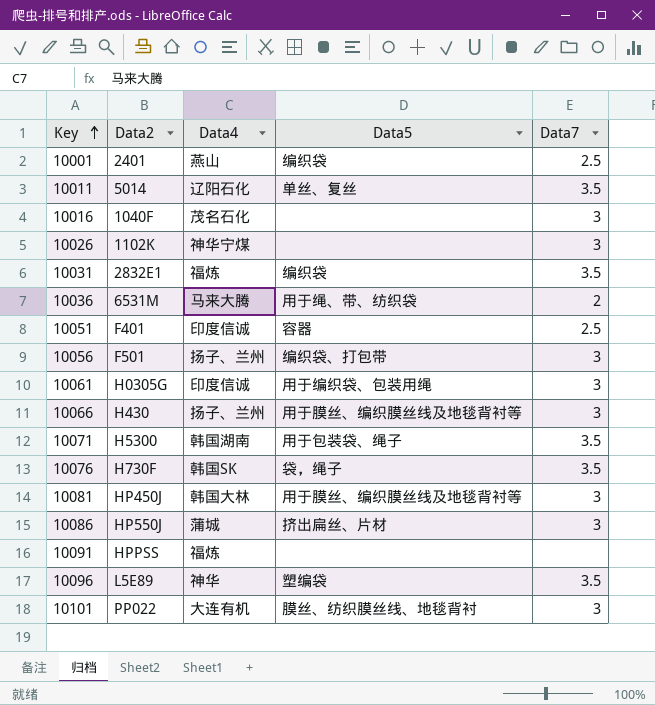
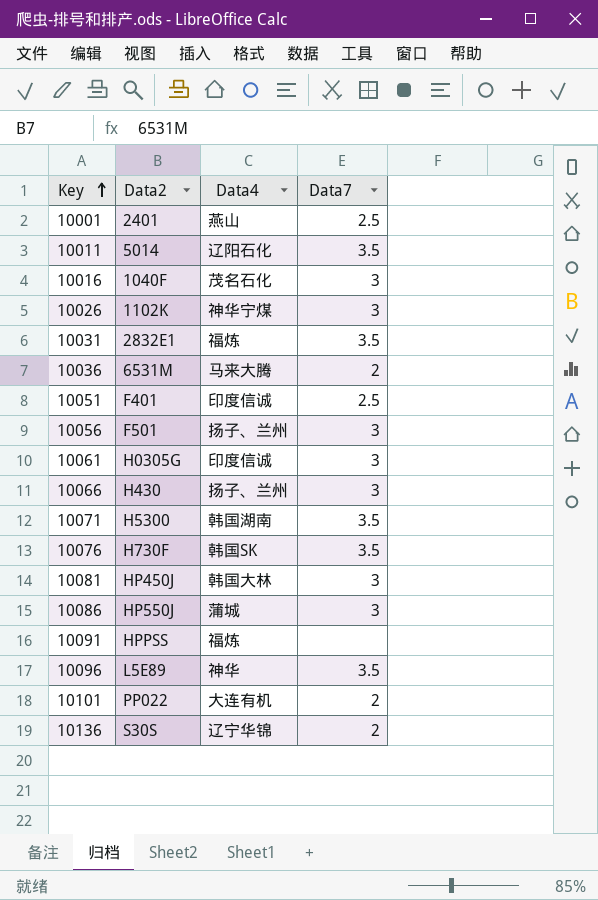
column Data5 | position: 4 -> none
10101 | Data7: 3 -> 2
row 10136: none -> S30S | 辽宁华锦 | 2

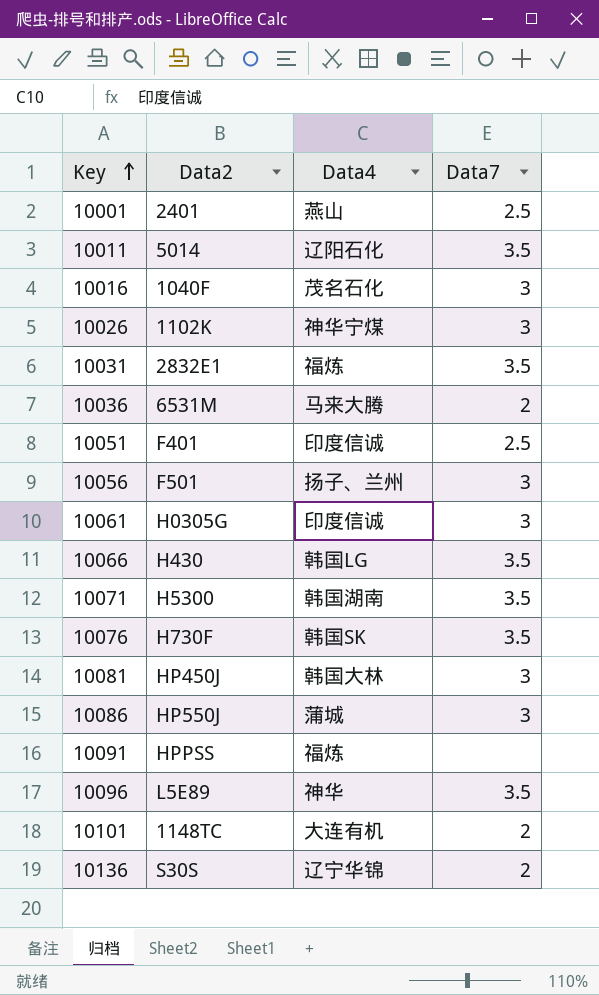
10066 | Data4: 扬子、兰州 -> 韩国LG
10066 | Data7: 3 -> 3.5
10101 | Data2: PP022 -> 1148TC

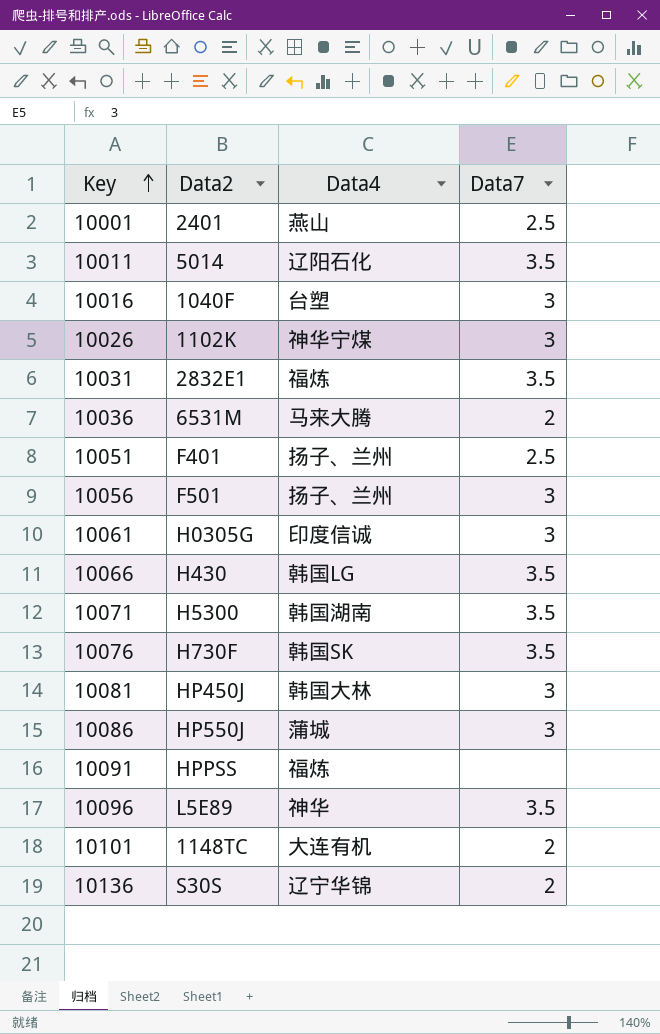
10016 | Data4: 茂名石化 -> 台塑
10051 | Data4: 印度信诚 -> 扬子、兰州

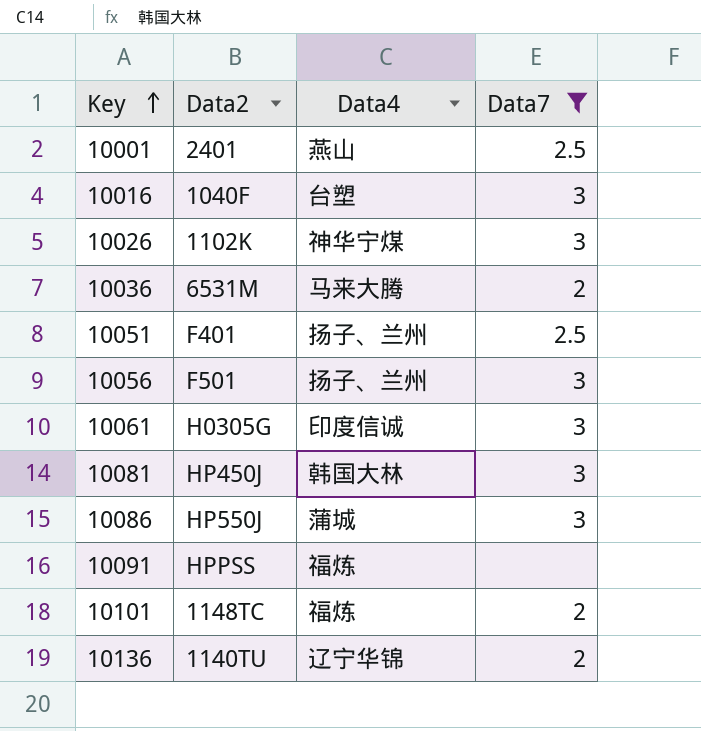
filter: none -> Data7 != 3.5
10101 | Data4: 大连有机 -> 福炼
10136 | Data2: S30S -> 1140TU

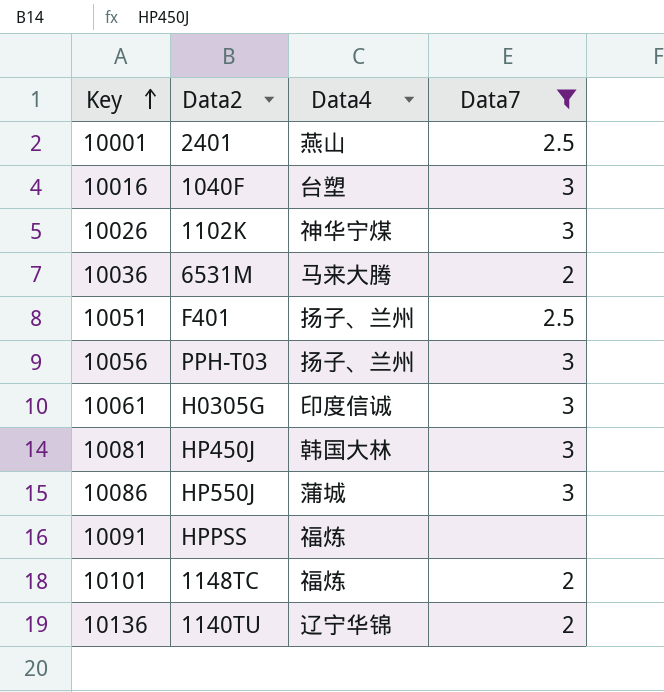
10056 | Data2: F501 -> PPH-T03

